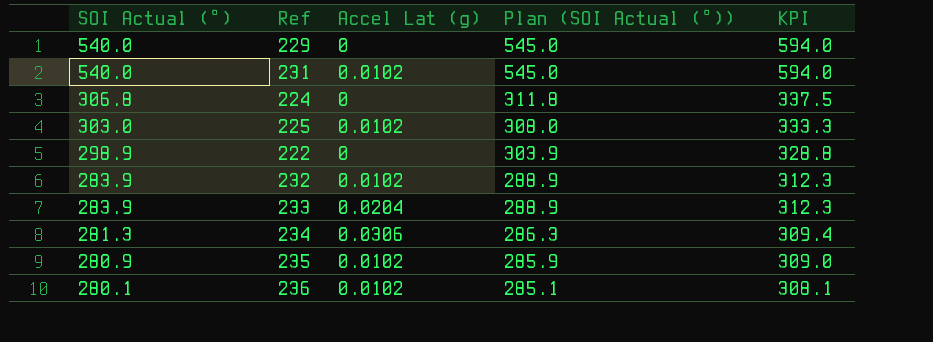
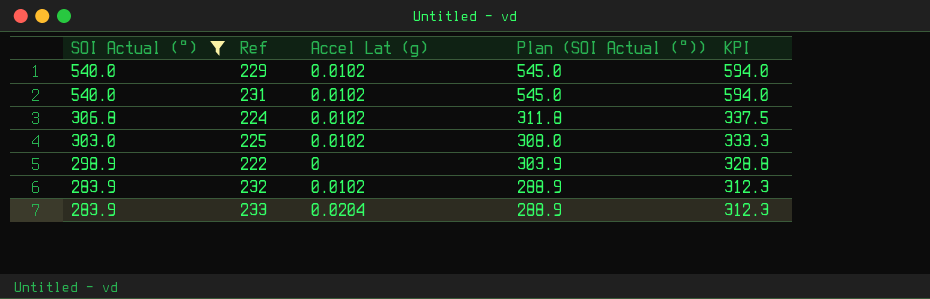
filter: none -> SOI Actual (°) >= 283.9
229 | Accel Lat (g): 0 -> 0.0102
224 | Accel Lat (g): 0 -> 0.0102

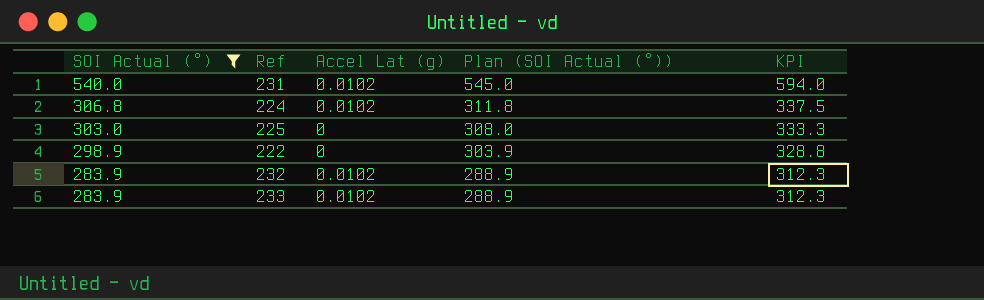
row 229: 540.0 | 0.0102 | 545.0 | 594.0 -> none
225 | Accel Lat (g): 0.0102 -> 0
233 | Accel Lat (g): 0.0204 -> 0.0102

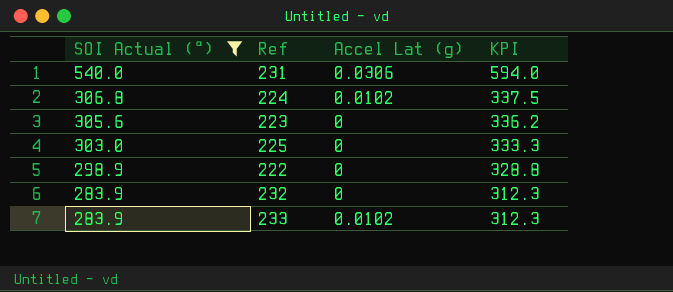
column Plan (SOI Actual (°)) | formula: [SOI Actual (°)] + 5 -> none
231 | Accel Lat (g): 0.0102 -> 0.0306
row 223: none -> 305.6 | 0 | 336.2
232 | Accel Lat (g): 0.0102 -> 0

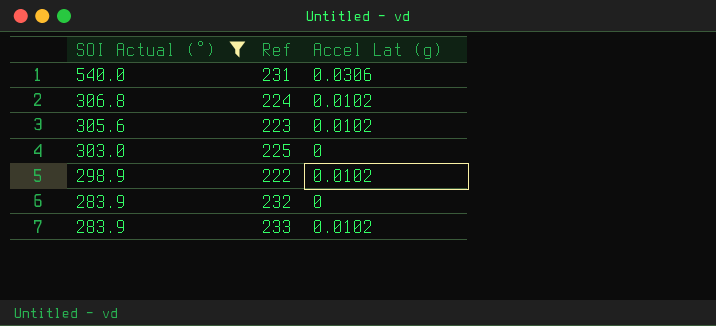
column KPI | formula: [SOI Actual (°)] * 1.1 -> none
223 | Accel Lat (g): 0 -> 0.0102
222 | Accel Lat (g): 0 -> 0.0102

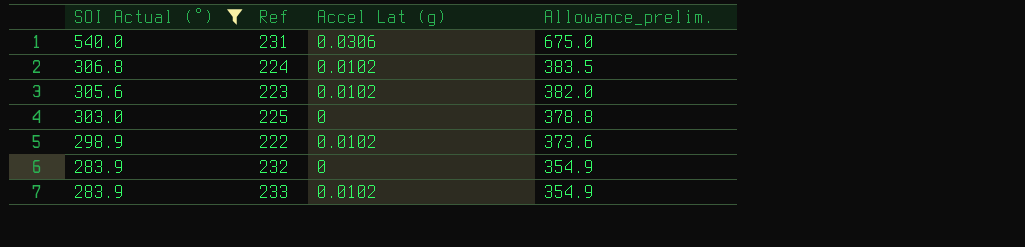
column Allowance_prelim. | formula: none -> [SOI Actual (°)] * 1.25

